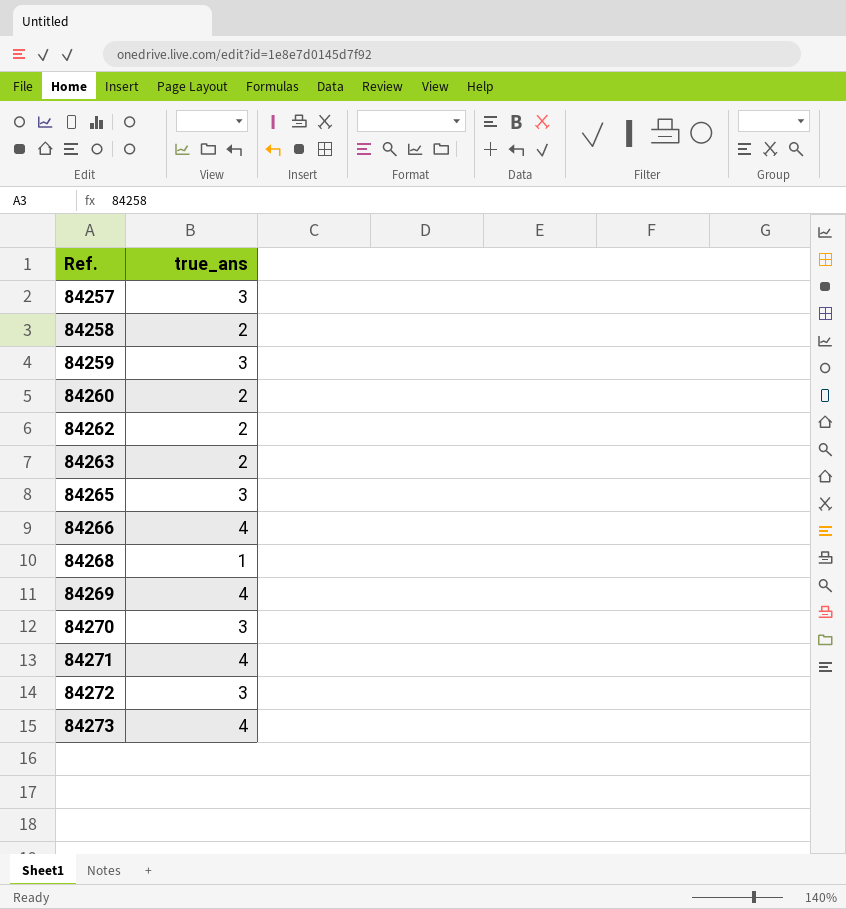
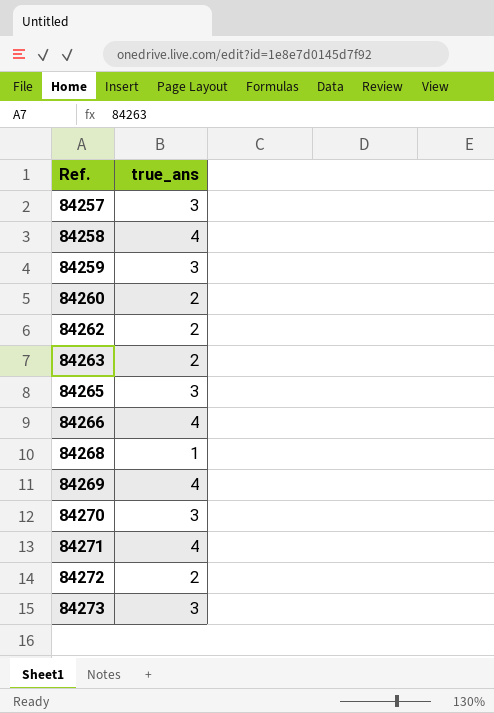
84258 | true_ans: 2 -> 4
84272 | true_ans: 3 -> 2
84273 | true_ans: 4 -> 3

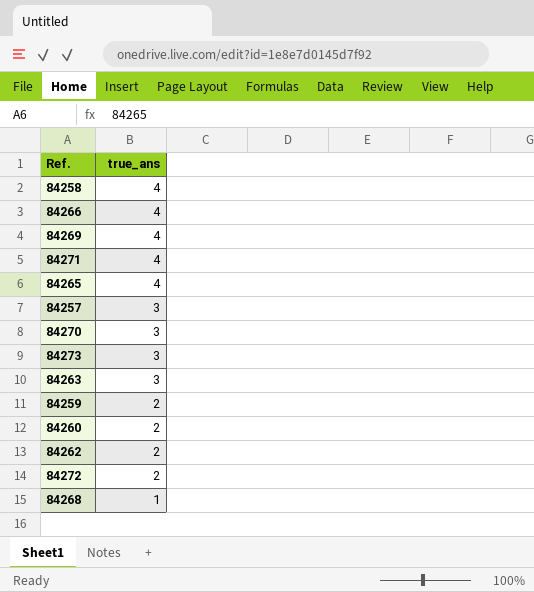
row order: Ref. ascending -> true_ans descending
84265 | true_ans: 3 -> 4
84263 | true_ans: 2 -> 3
84259 | true_ans: 3 -> 2

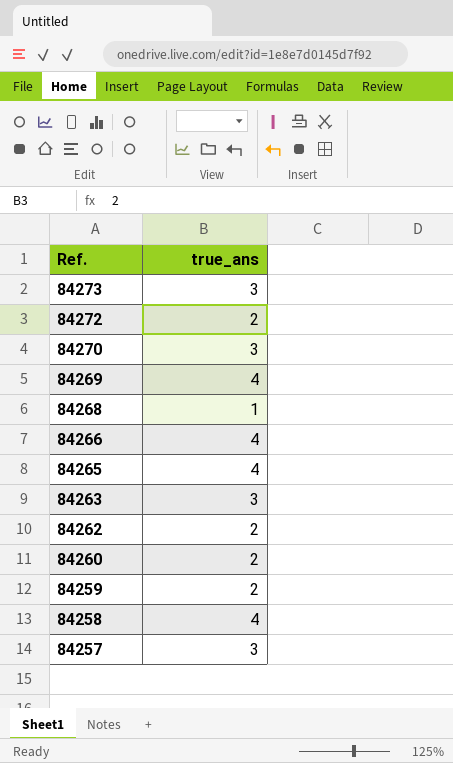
row order: true_ans descending -> Ref. descending
row 84271: 4 -> none

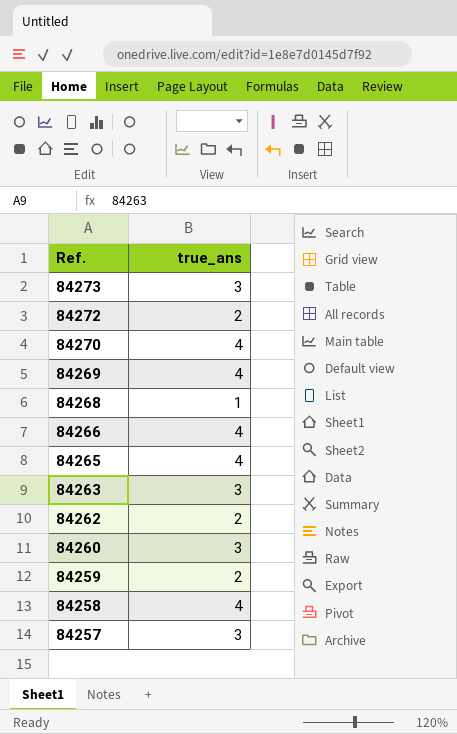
84270 | true_ans: 3 -> 4
84260 | true_ans: 2 -> 3

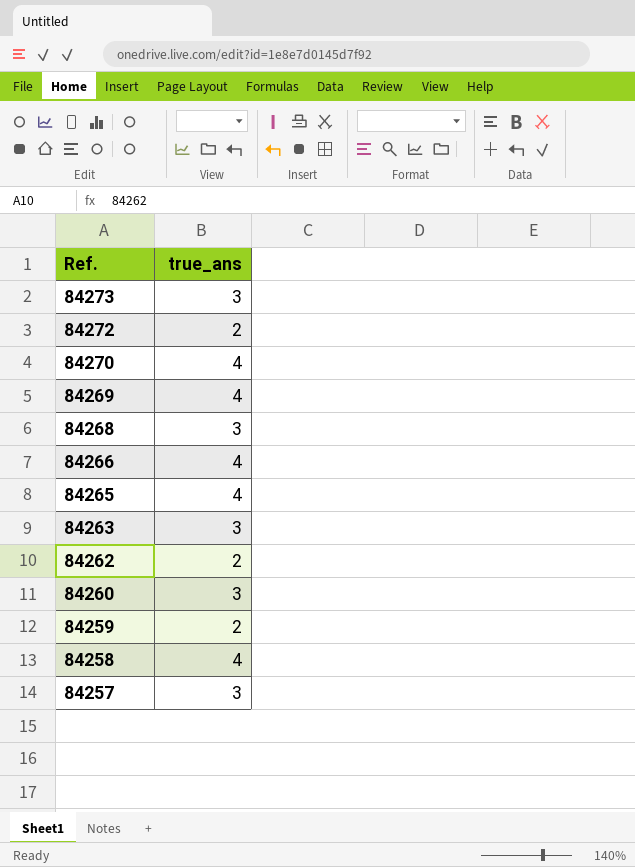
84268 | true_ans: 1 -> 3

